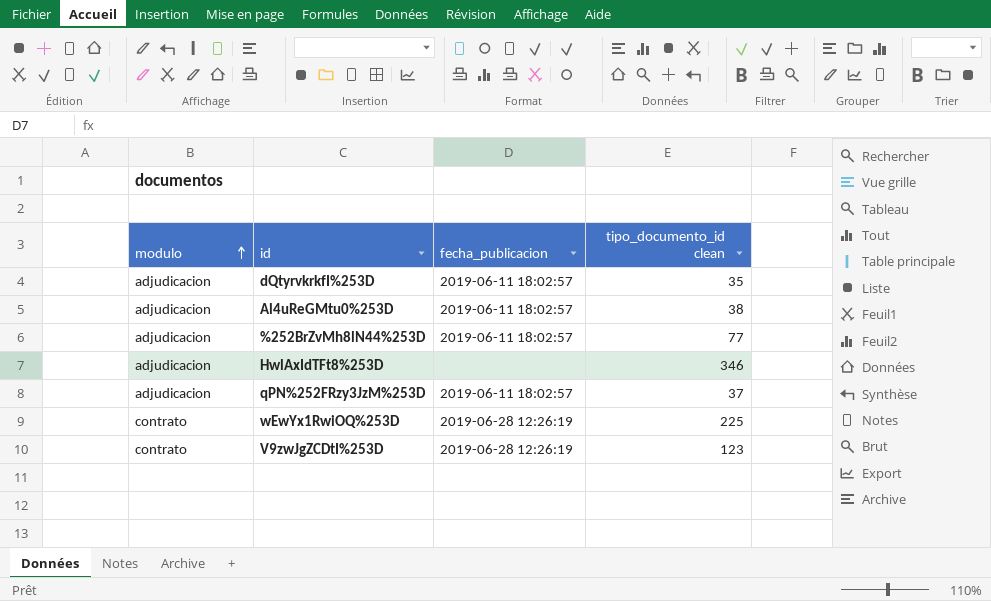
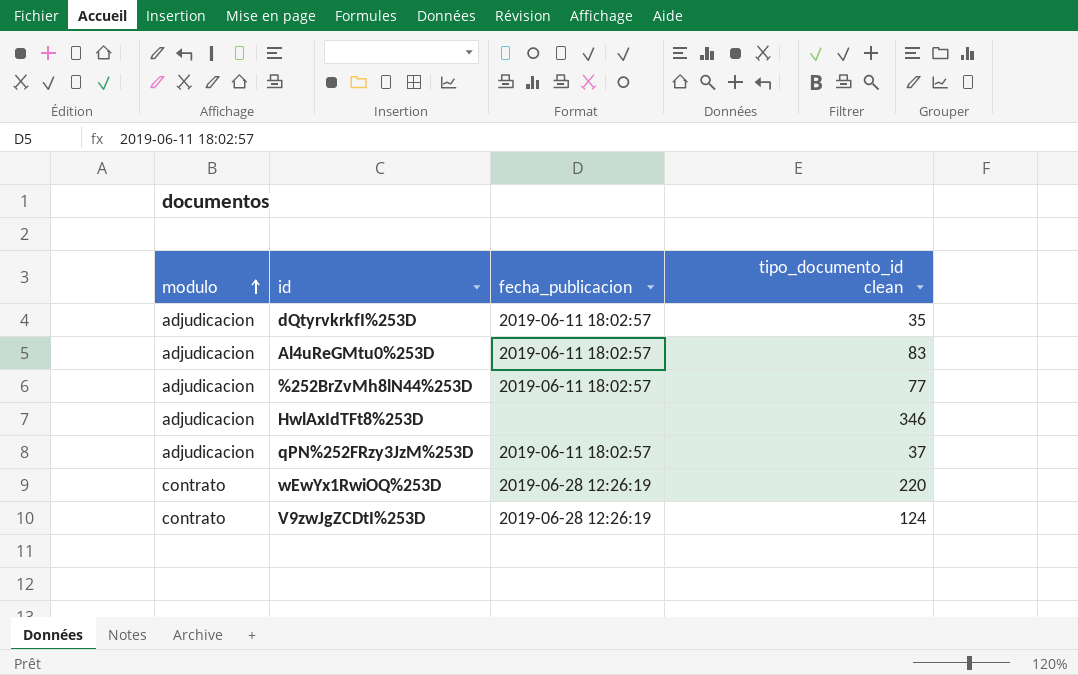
Al4uReGMtu0%253D | tipo_documento_id clean: 38 -> 83
wEwYx1RwiOQ%253D | tipo_documento_id clean: 225 -> 220
V9zwJgZCDtI%253D | tipo_documento_id clean: 123 -> 124

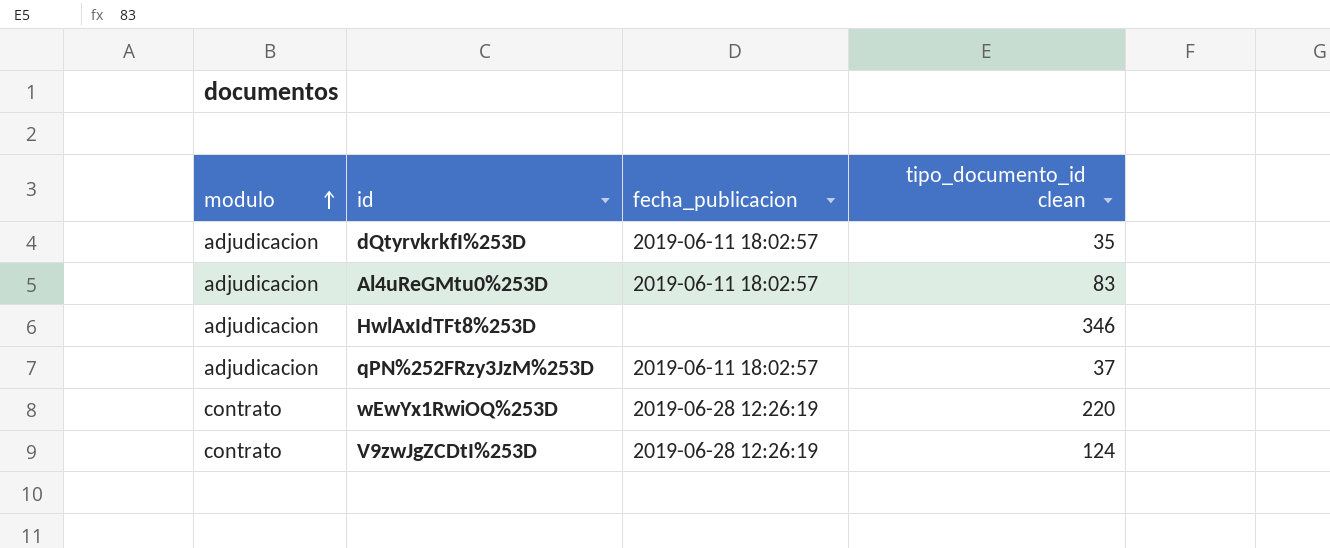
row %252BrZvMh8lN44%253D: adjudicacion | 2019-06-11 18:02:57 | 77 -> none

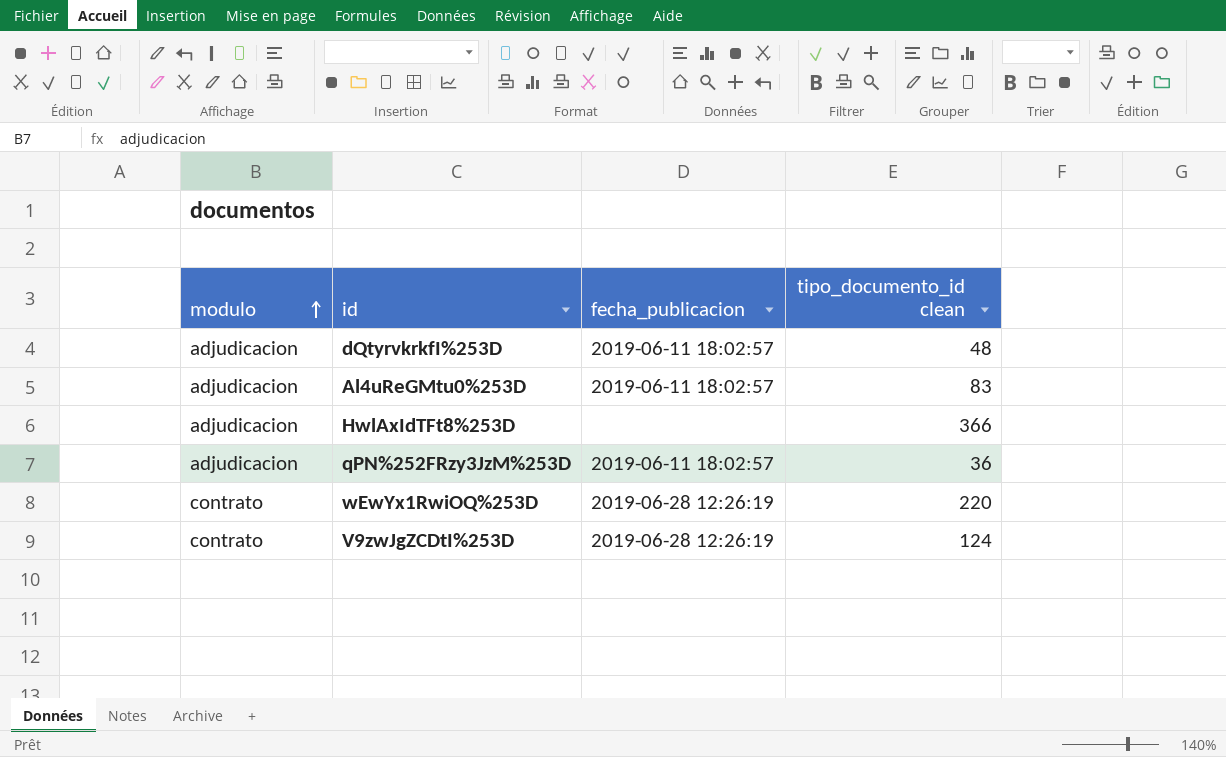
dQtyrvkrkfI%253D | tipo_documento_id clean: 35 -> 48
HwlAxIdTFt8%253D | tipo_documento_id clean: 346 -> 366
qPN%252FRzy3JzM%253D | tipo_documento_id clean: 37 -> 36

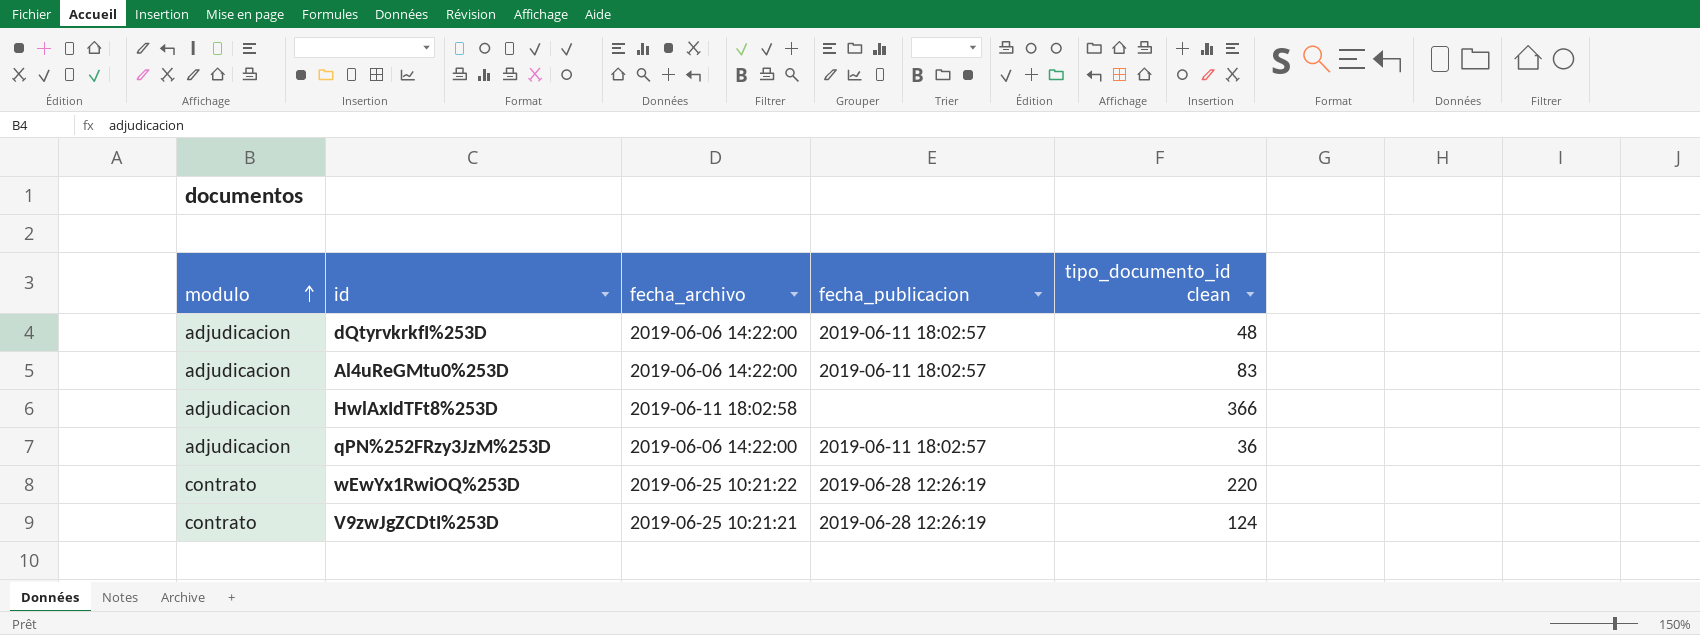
column fecha_archivo | position: none -> 3

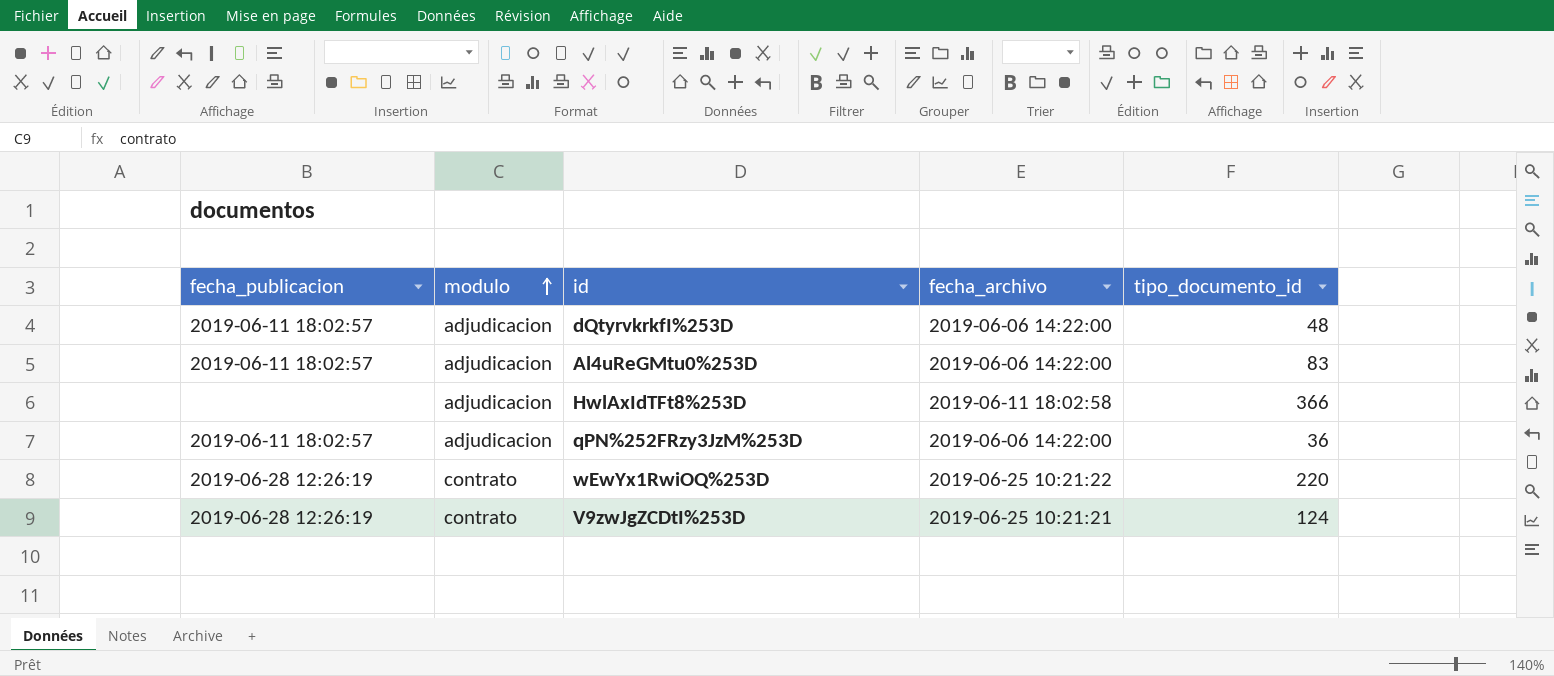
column fecha_publicacion | position: 4 -> 1
column name: tipo_documento_id clean -> tipo_documento_id

